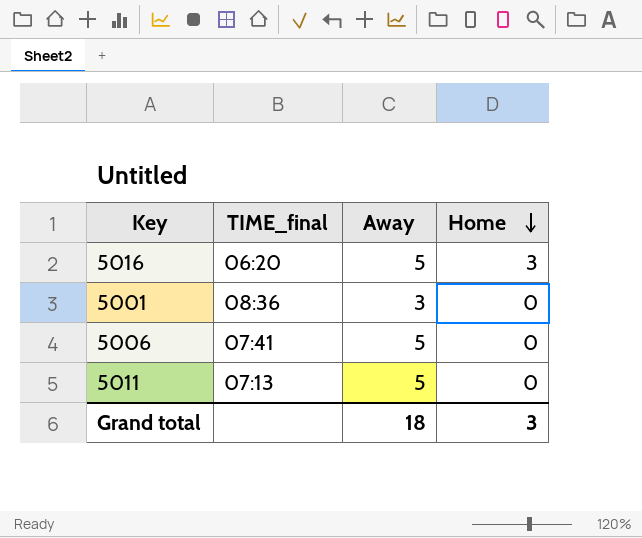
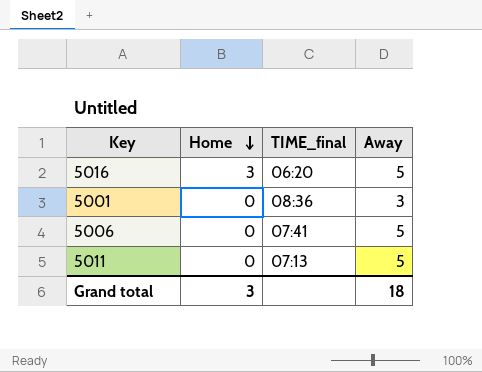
column Home | position: 4 -> 2

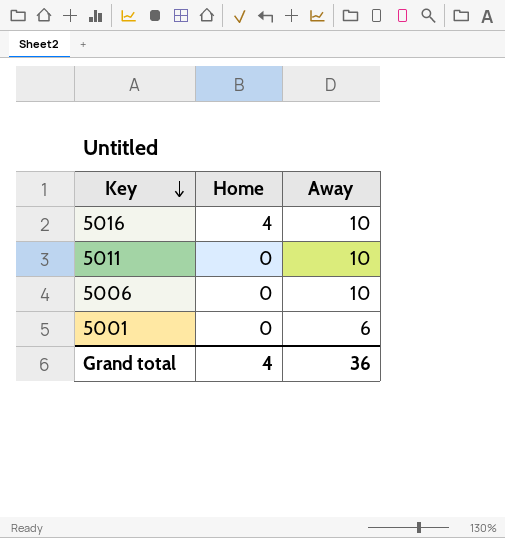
row order: Home descending -> Key descending
column TIME_final | position: 3 -> none
5016 | Home: 3 -> 4
5016 | Away: 5 -> 10
5011 | Away: 5 -> 10
5006 | Away: 5 -> 10
5001 | Away: 3 -> 6
Grand total | Home: 3 -> 4
Grand total | Away: 18 -> 36

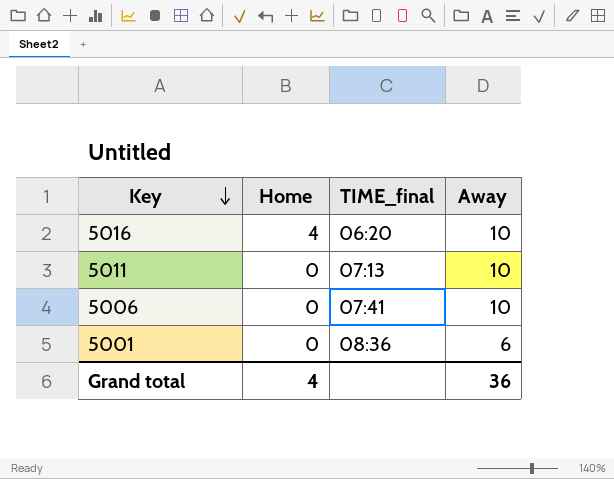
column TIME_final | position: none -> 3

